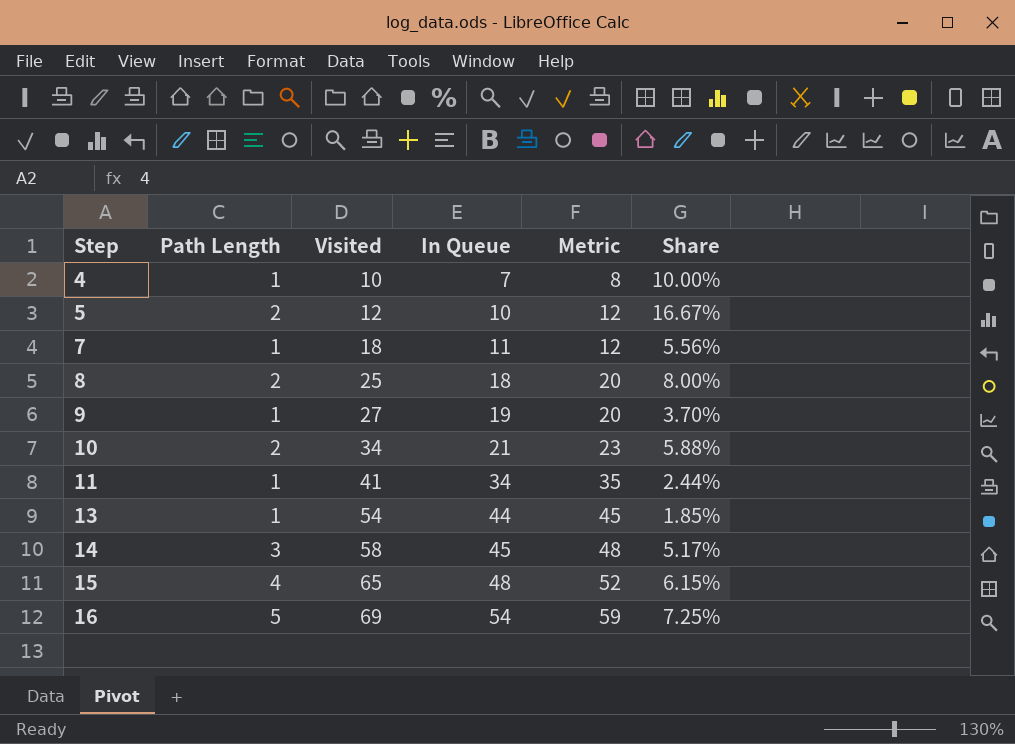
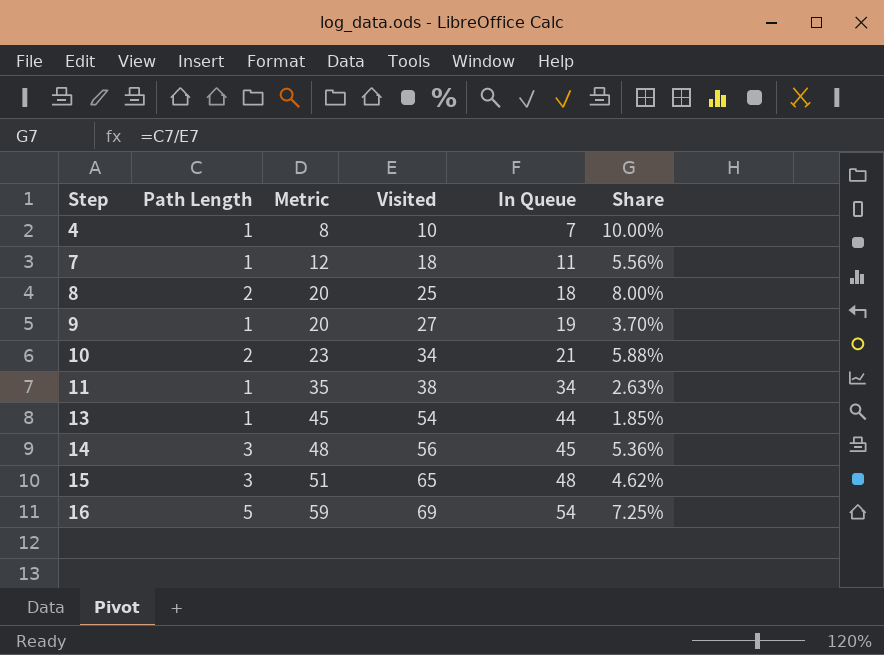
column Metric | position: 5 -> 3
row 5: 2 | 12 | 10 | 12 | 16.67% -> none
11 | Visited: 41 -> 38
11 | Share: 2.44% -> 2.63%
14 | Visited: 58 -> 56
14 | Share: 5.17% -> 5.36%
15 | Path Length: 4 -> 3
15 | Metric: 52 -> 51
15 | Share: 6.15% -> 4.62%

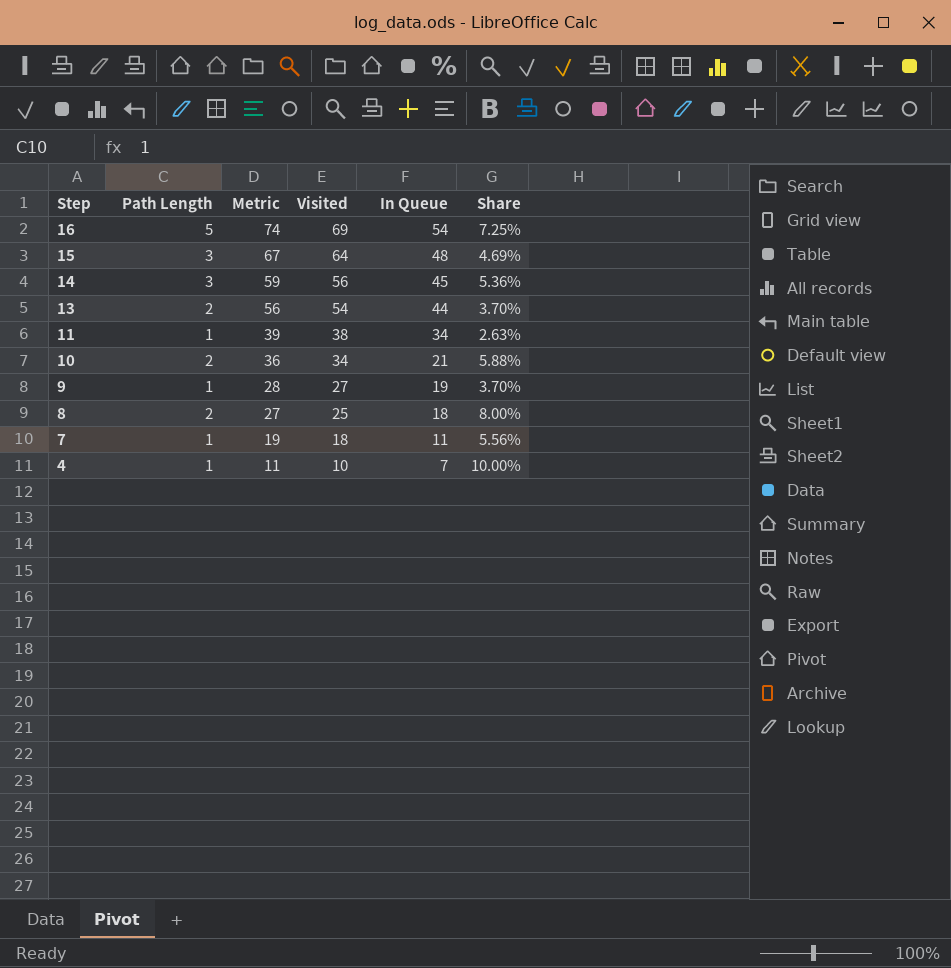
row order: Step ascending -> Step descending
column Metric | formula: [Path Length] + [In Queue] -> [Path Length] + [Visited]
15 | Visited: 65 -> 64
15 | Share: 4.62% -> 4.69%
13 | Path Length: 1 -> 2
13 | Share: 1.85% -> 3.70%

